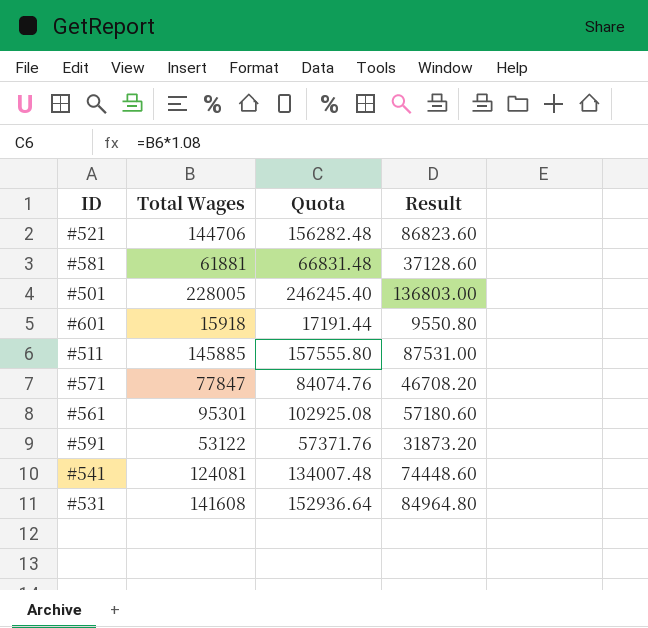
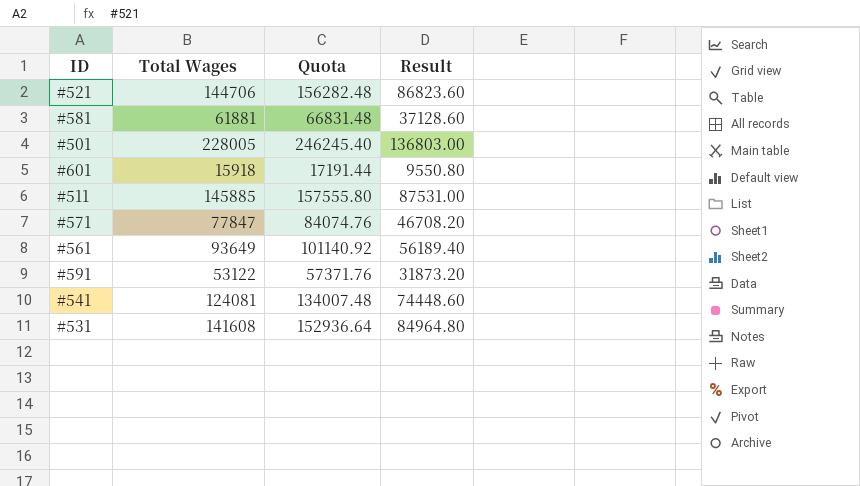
#561 | Total Wages: 95301 -> 93649
#561 | Quota: 102925.08 -> 101140.92
#561 | Result: 57180.60 -> 56189.40

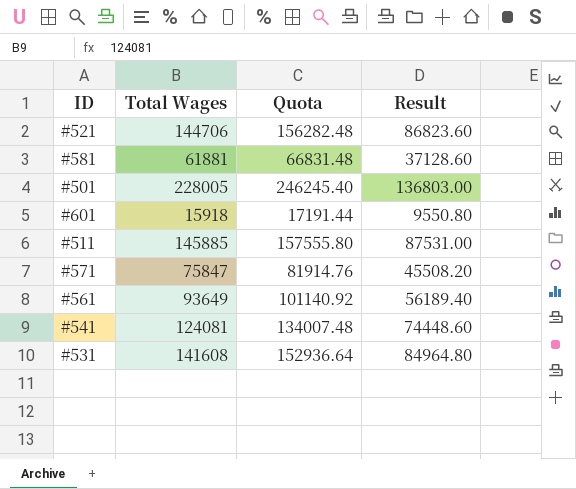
row #591: 53122 | 57371.76 | 31873.20 -> none
#571 | Total Wages: 77847 -> 75847
#571 | Quota: 84074.76 -> 81914.76
#571 | Result: 46708.20 -> 45508.20

